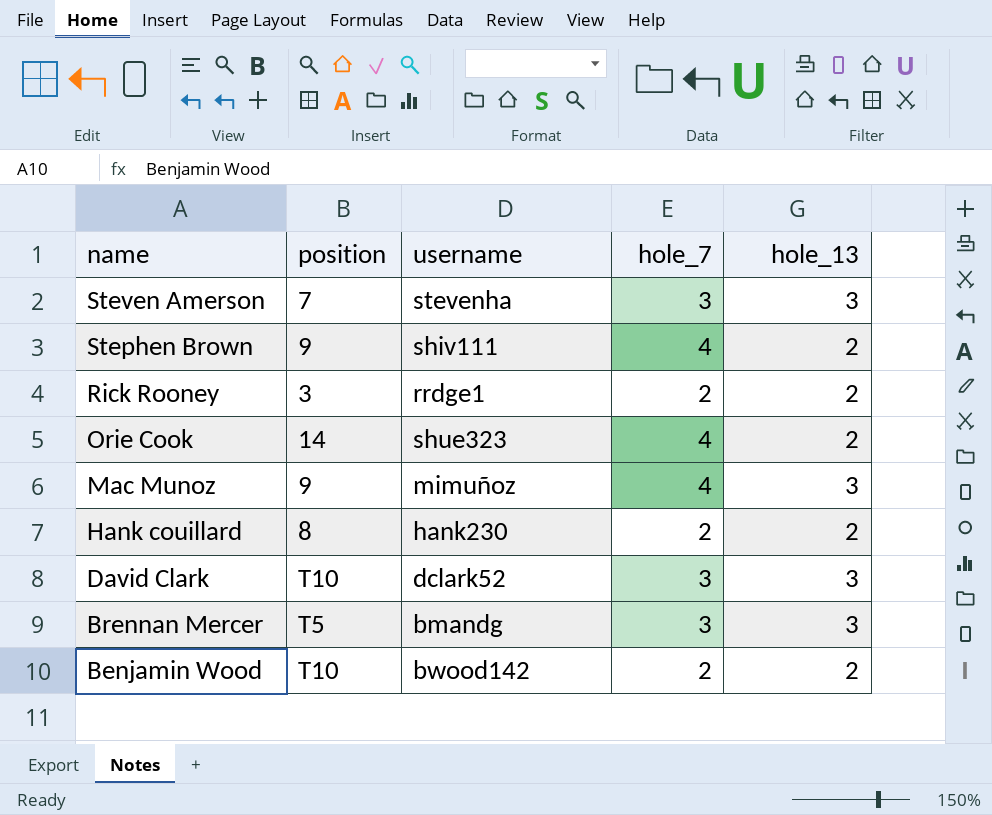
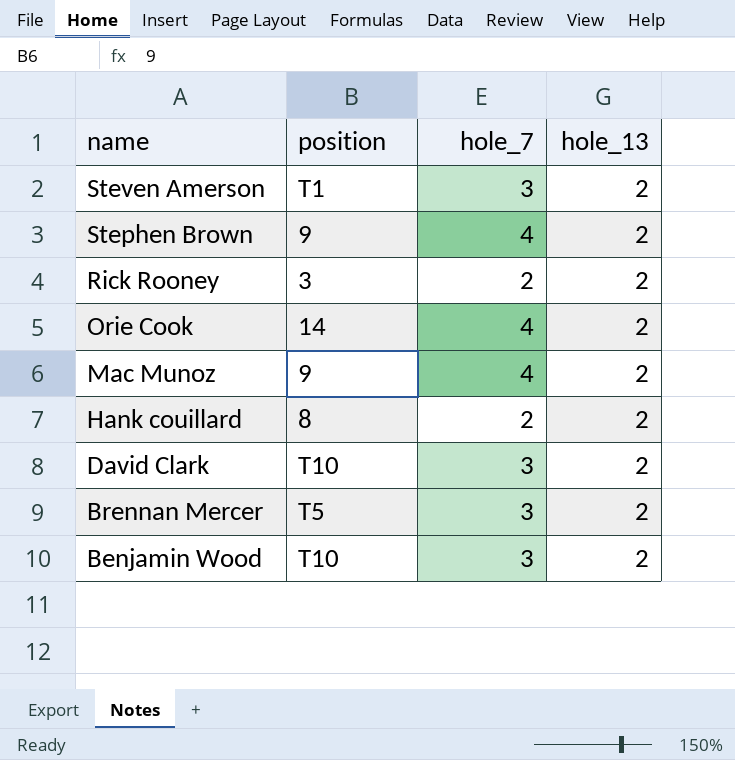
column username | position: 3 -> none
Steven Amerson | position: 7 -> T1
Steven Amerson | hole_13: 3 -> 2
Mac Munoz | hole_13: 3 -> 2
David Clark | hole_13: 3 -> 2
Brennan Mercer | hole_13: 3 -> 2
Benjamin Wood | hole_7: 2 -> 3

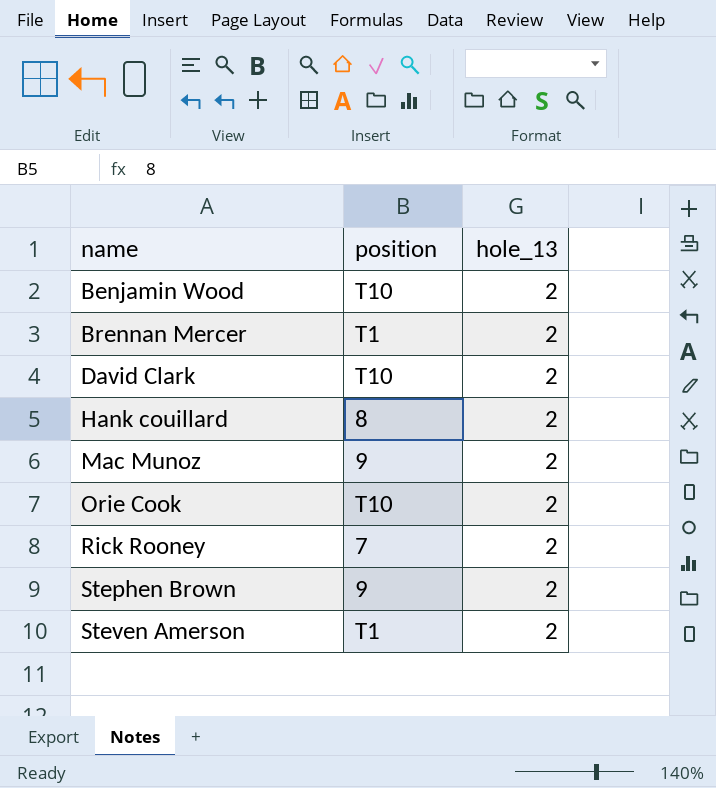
row order: name descending -> name ascending
column hole_7 | position: 3 -> none
Brennan Mercer | position: T5 -> T1
Orie Cook | position: 14 -> T10
Rick Rooney | position: 3 -> 7

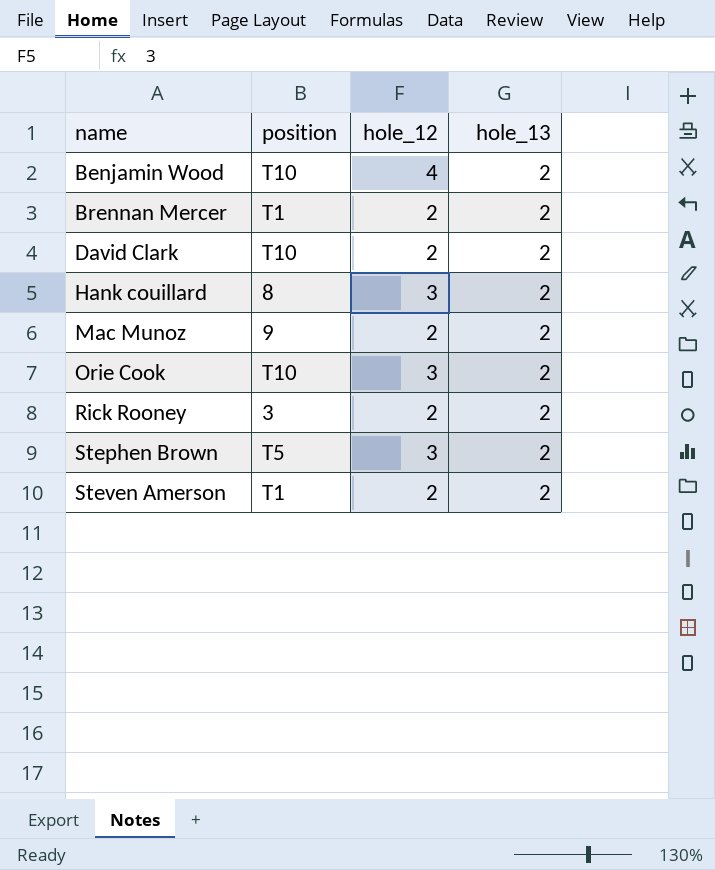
column hole_12 | position: none -> 3
Rick Rooney | position: 7 -> 3
Stephen Brown | position: 9 -> T5

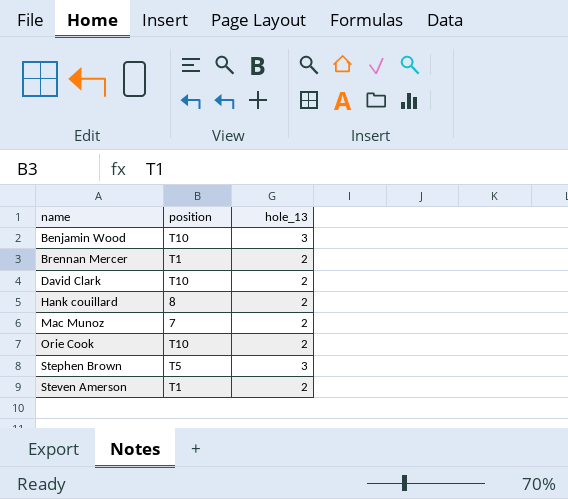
column hole_12 | position: 3 -> none
row Rick Rooney: 3 | 2 | 2 -> none
Benjamin Wood | hole_13: 2 -> 3
Mac Munoz | position: 9 -> 7
Stephen Brown | hole_13: 2 -> 3

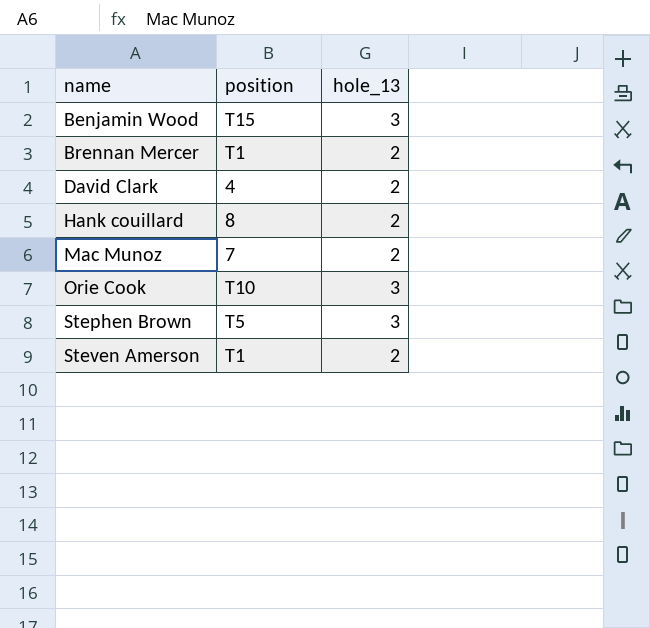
Benjamin Wood | position: T10 -> T15
David Clark | position: T10 -> 4
Orie Cook | hole_13: 2 -> 3

